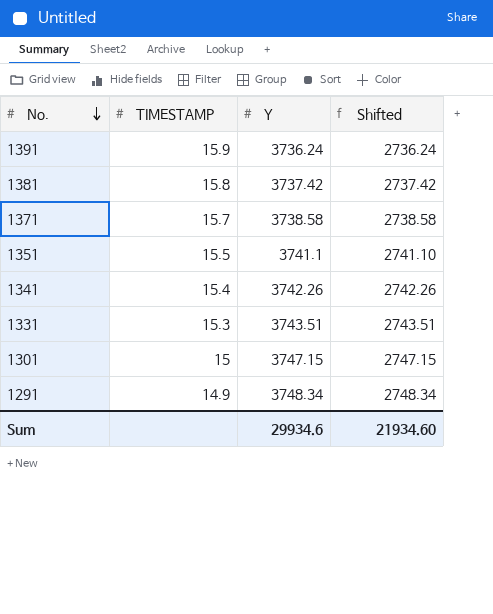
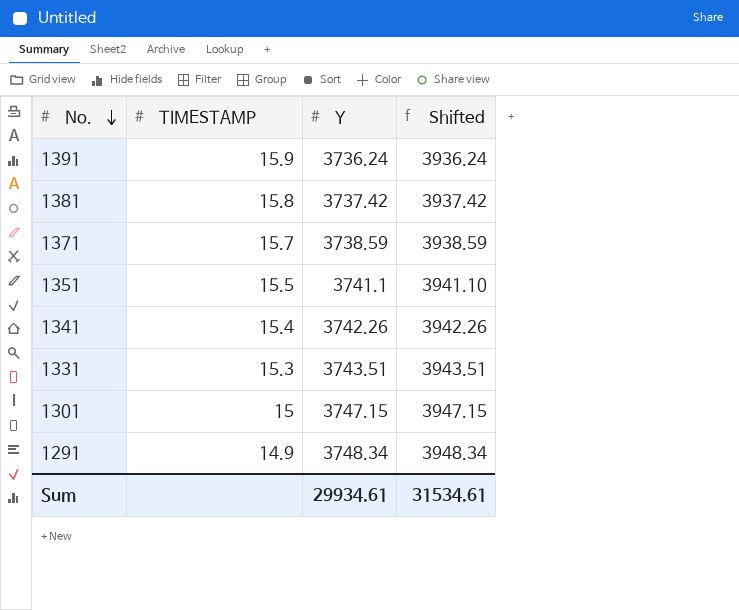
column Shifted | formula: [Y] - 1000 -> [Y] + 200
1371 | Y: 3738.58 -> 3738.59
Sum | Y: 29934.6 -> 29934.61
Sum | Shifted: 21934.60 -> 31534.61

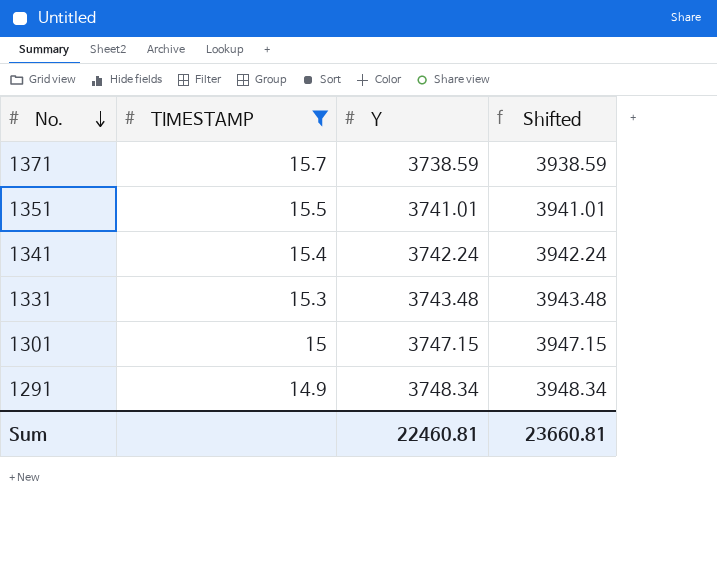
filter: none -> TIMESTAMP <= 15.7
1351 | Y: 3741.1 -> 3741.01
1351 | Shifted: 3941.10 -> 3941.01
1341 | Y: 3742.26 -> 3742.24
1341 | Shifted: 3942.26 -> 3942.24
1331 | Y: 3743.51 -> 3743.48
1331 | Shifted: 3943.51 -> 3943.48
Sum | Y: 29934.61 -> 22460.81
Sum | Shifted: 31534.61 -> 23660.81

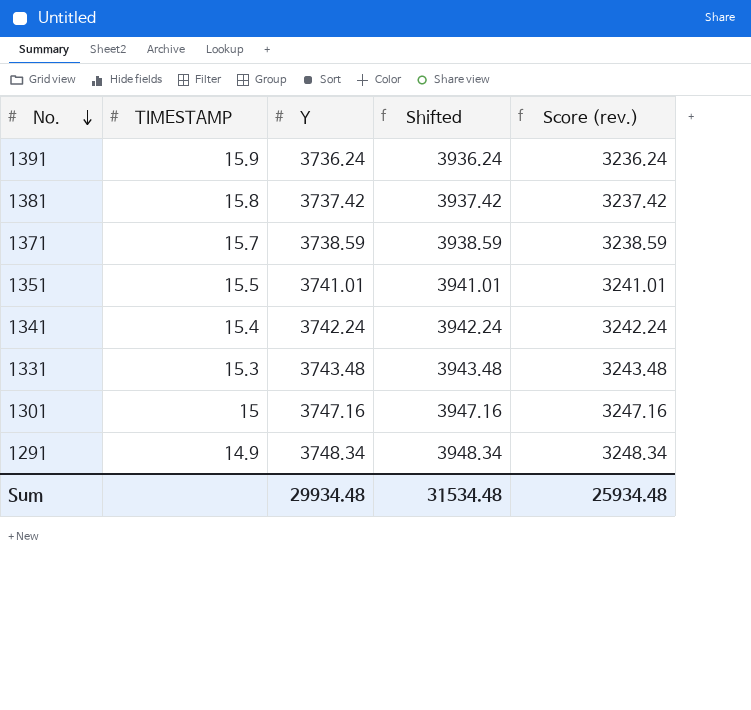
filter: TIMESTAMP <= 15.7 -> none
column Score (rev.) | formula: none -> [Y] - 500
1301 | Y: 3747.15 -> 3747.16
1301 | Shifted: 3947.15 -> 3947.16
Sum | Y: 22460.81 -> 29934.48
Sum | Shifted: 23660.81 -> 31534.48

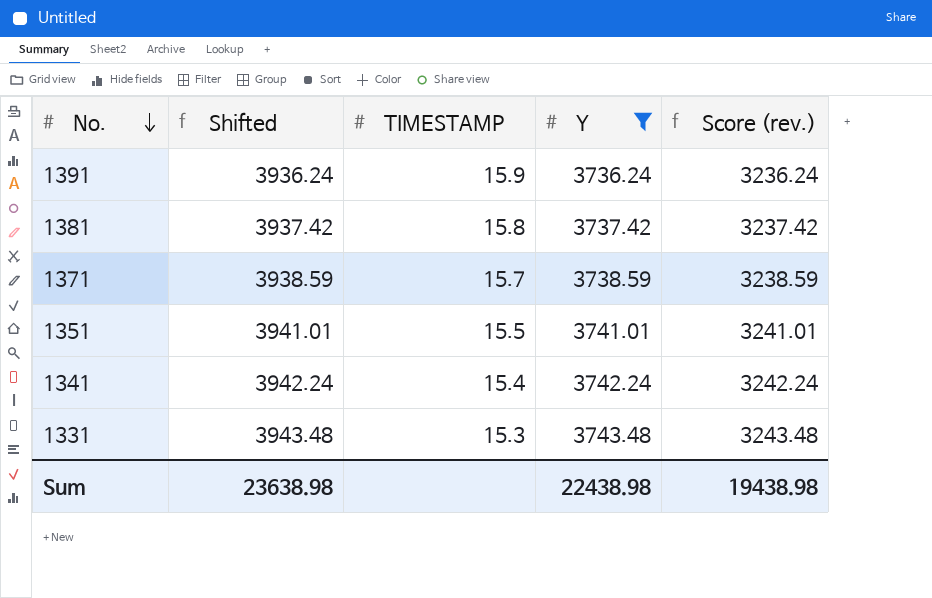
filter: none -> Y <= 3743.48
column Shifted | position: 4 -> 2
Sum | Shifted: 31534.48 -> 23638.98
Sum | Y: 29934.48 -> 22438.98
Sum | Score (rev.): 25934.48 -> 19438.98

